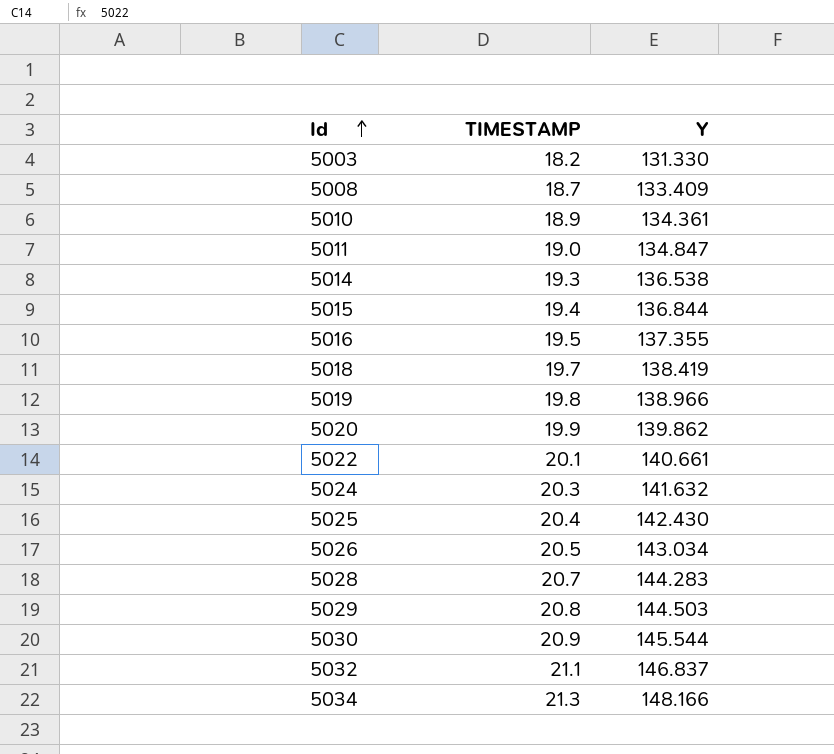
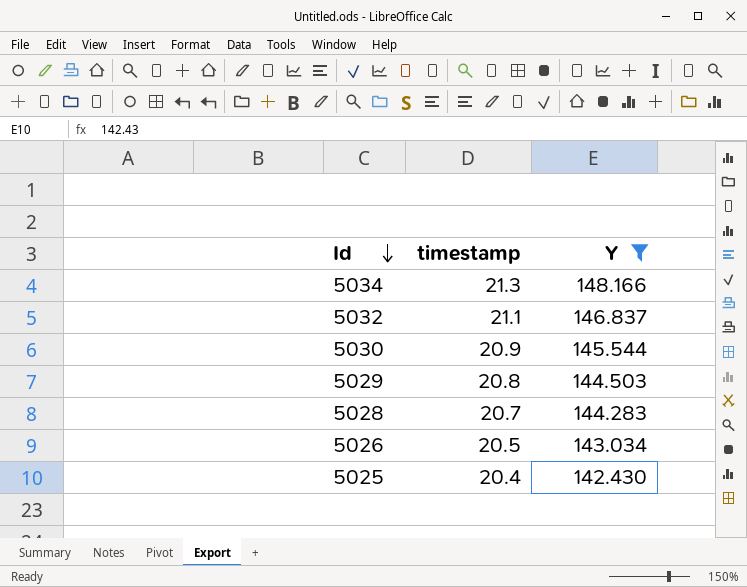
filter: none -> Y >= 142.430
row order: Id ascending -> Id descending
column name: TIMESTAMP -> timestamp

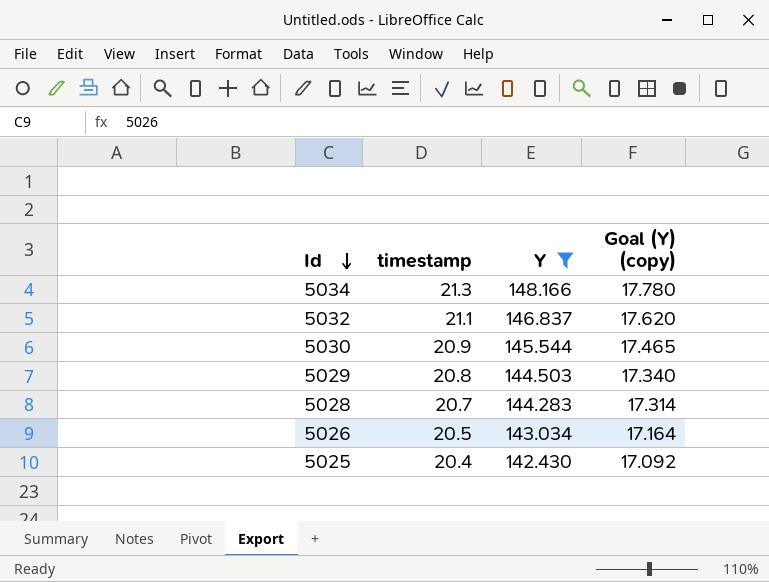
column Goal (Y) (copy) | formula: none -> [Y] * 0.12

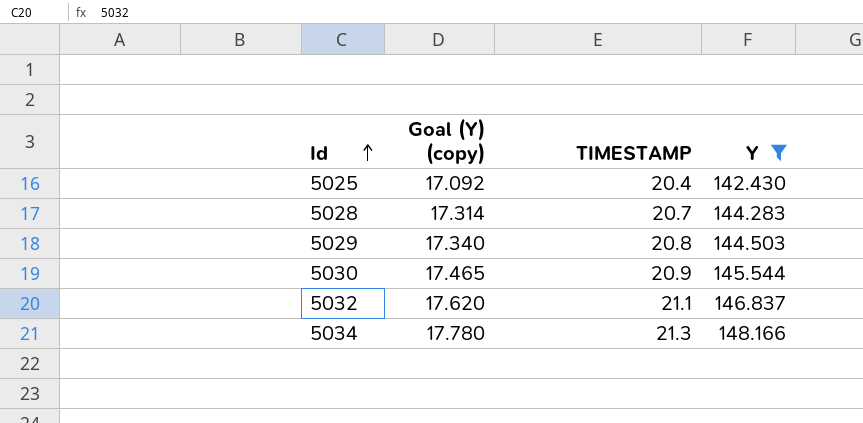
row order: Id descending -> Id ascending
column Goal (Y) (copy) | position: 4 -> 2
column name: timestamp -> TIMESTAMP
row 5026: 20.5 | 143.034 | 17.164 -> none

